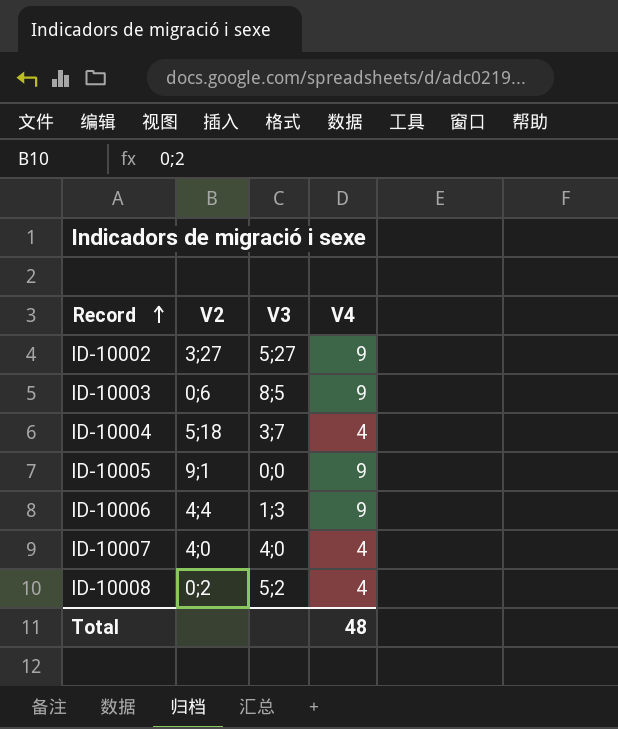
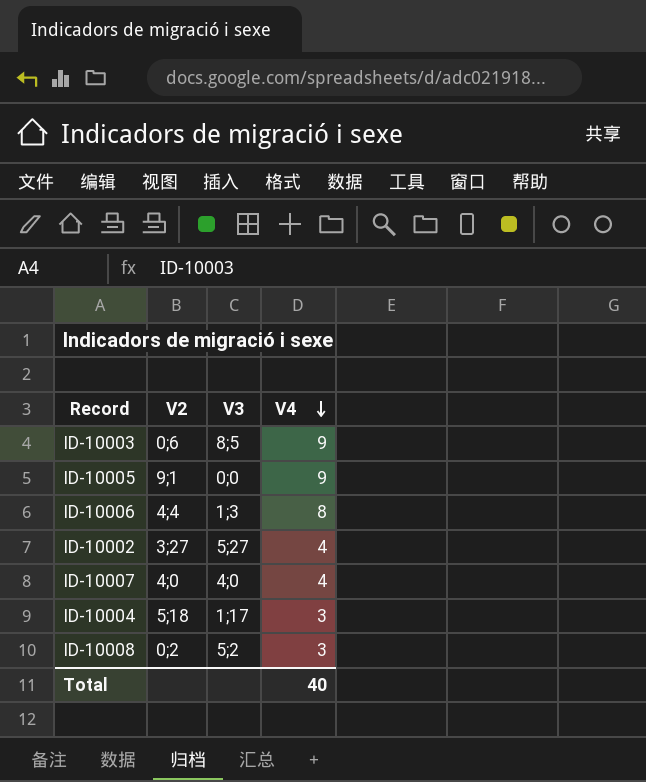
row order: Record ascending -> V4 descending
ID-10006 | V4: 9 -> 8
ID-10002 | V4: 9 -> 4
ID-10004 | V3: 3;7 -> 1;17
ID-10004 | V4: 4 -> 3
ID-10008 | V4: 4 -> 3
Total | V4: 48 -> 40

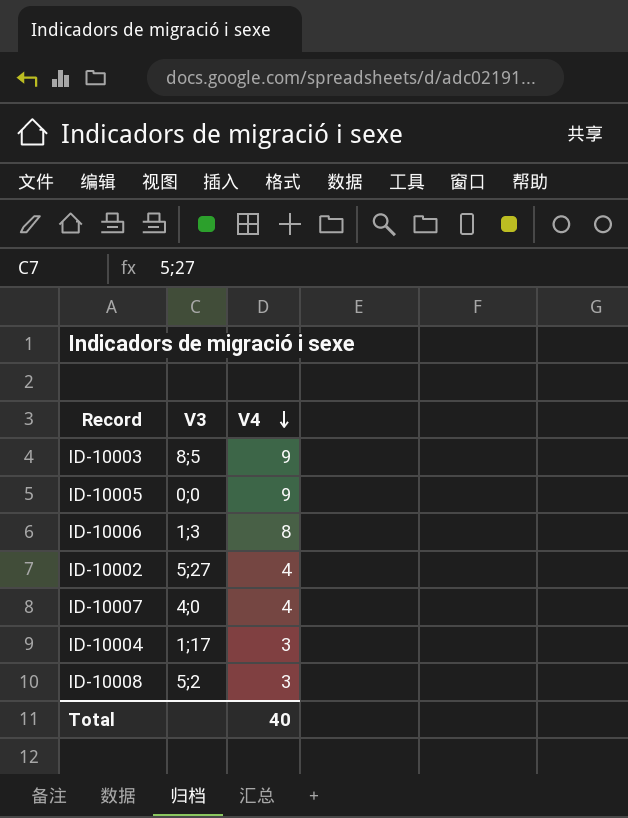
column V2 | position: 2 -> none

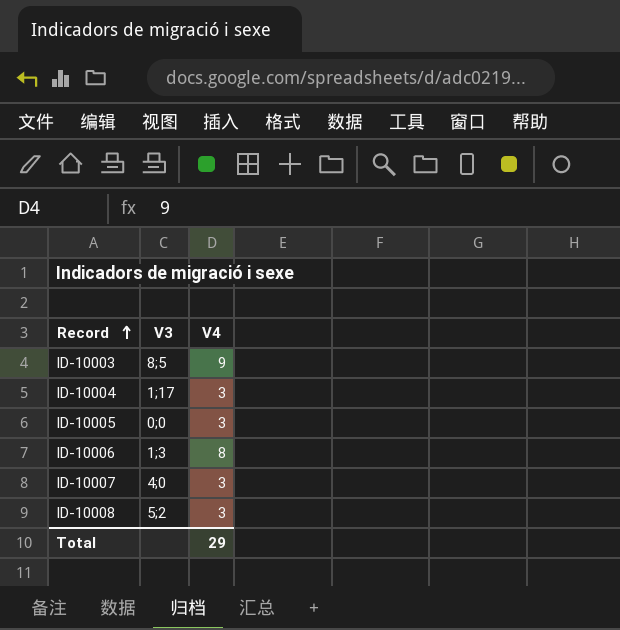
row order: V4 descending -> Record ascending
row ID-10002: 5;27 | 4 -> none
ID-10005 | V4: 9 -> 3
ID-10007 | V4: 4 -> 3
Total | V4: 40 -> 29

